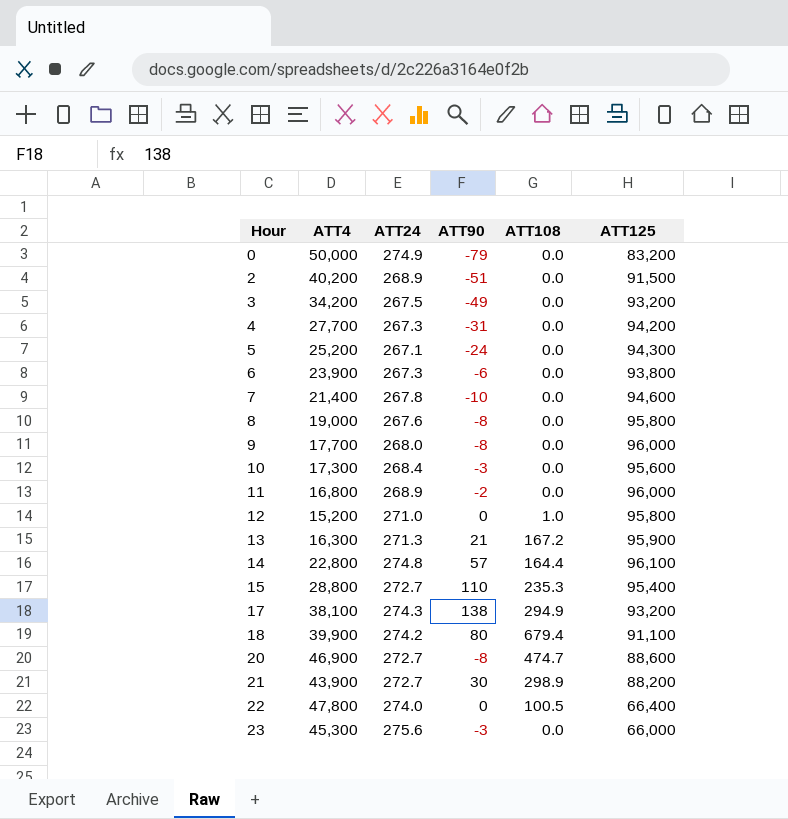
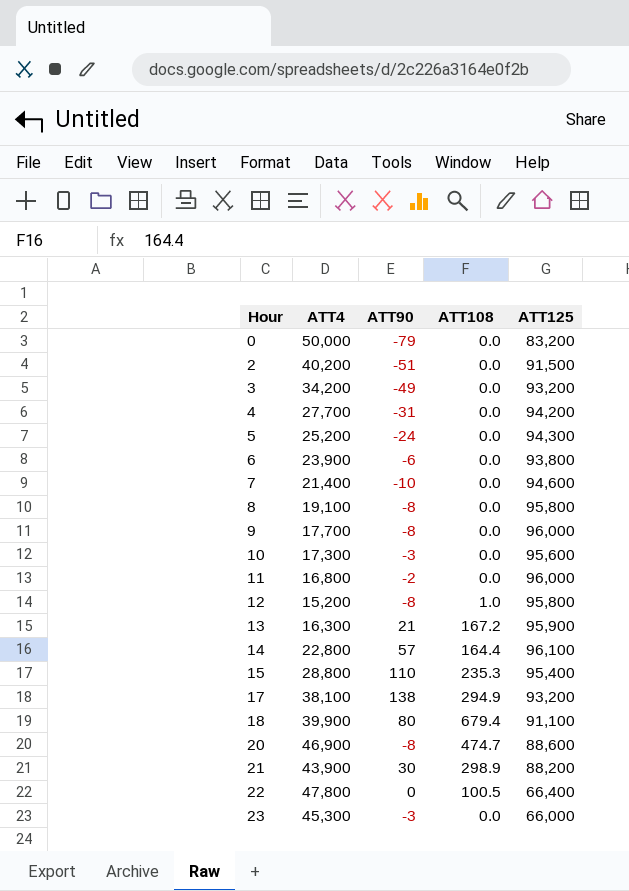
column ATT24 | position: 3 -> none
8 | ATT4: 19,000 -> 19,100
12 | ATT90: 0 -> -8

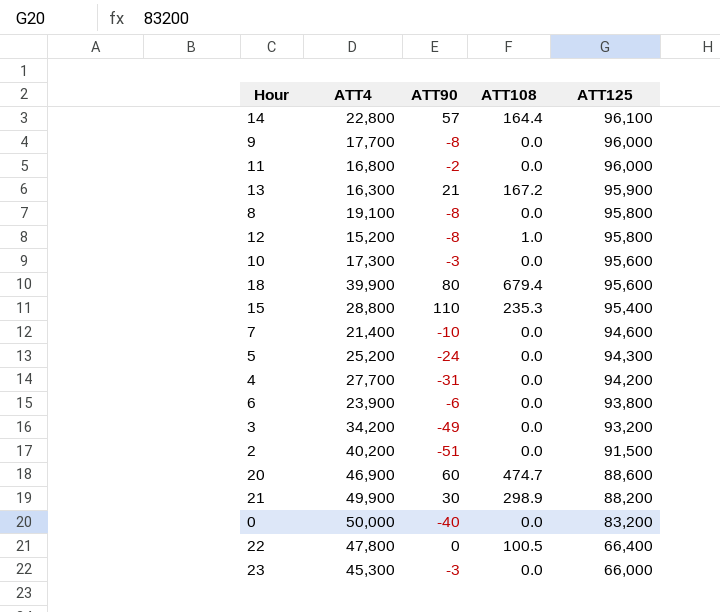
row order: Hour ascending -> ATT125 descending
row 17: 38,100 | 138 | 294.9 | 93,200 -> none
18 | ATT125: 91,100 -> 95,600
20 | ATT90: -8 -> 60
21 | ATT4: 43,900 -> 49,900
0 | ATT90: -79 -> -40

